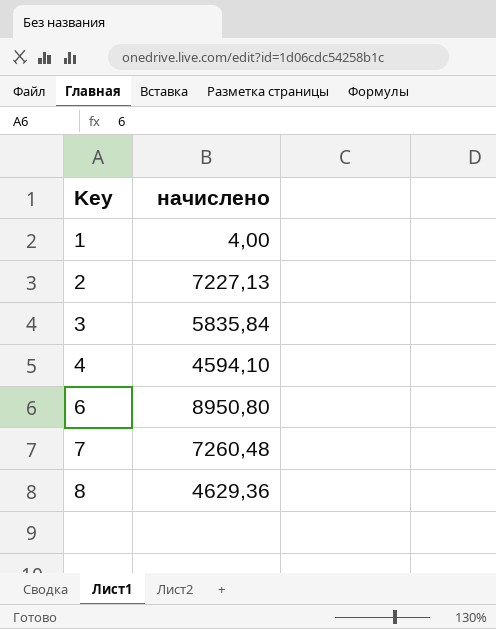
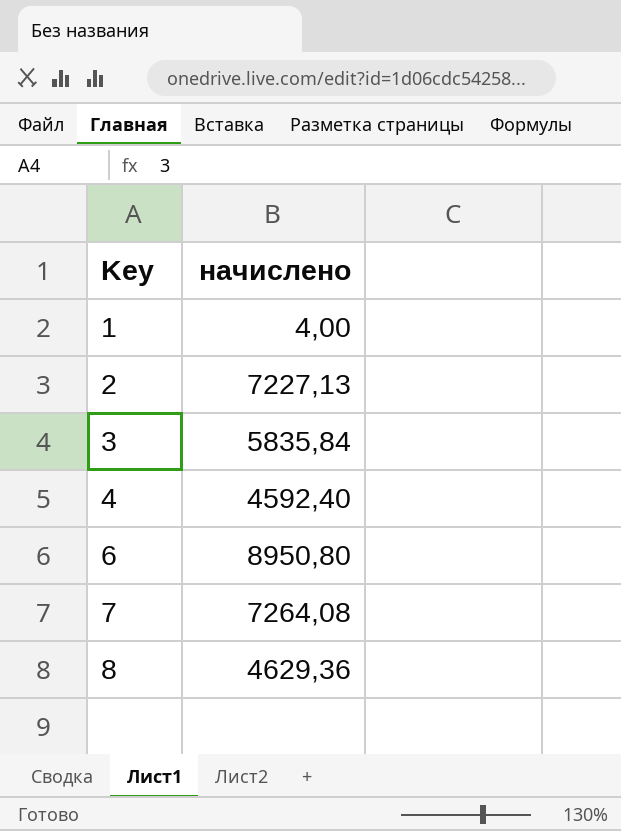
4 | начислено: 4594,10 -> 4592,40
7 | начислено: 7260,48 -> 7264,08

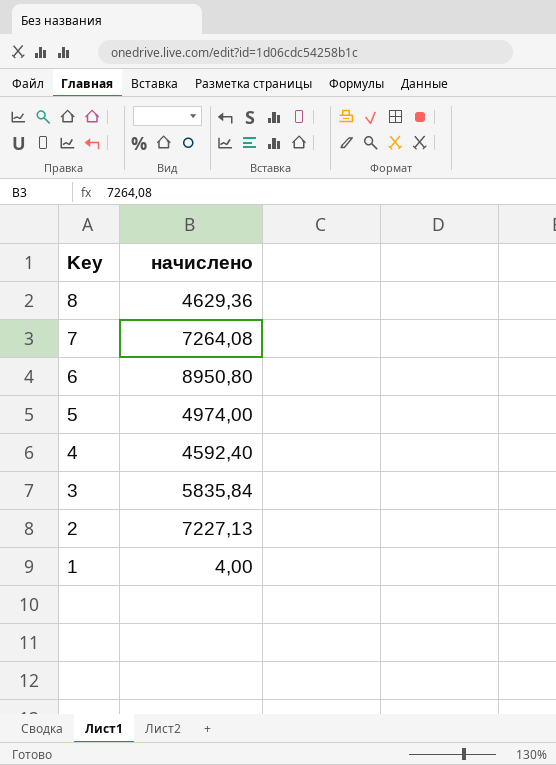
row order: Key ascending -> Key descending
row 5: none -> 4974,00

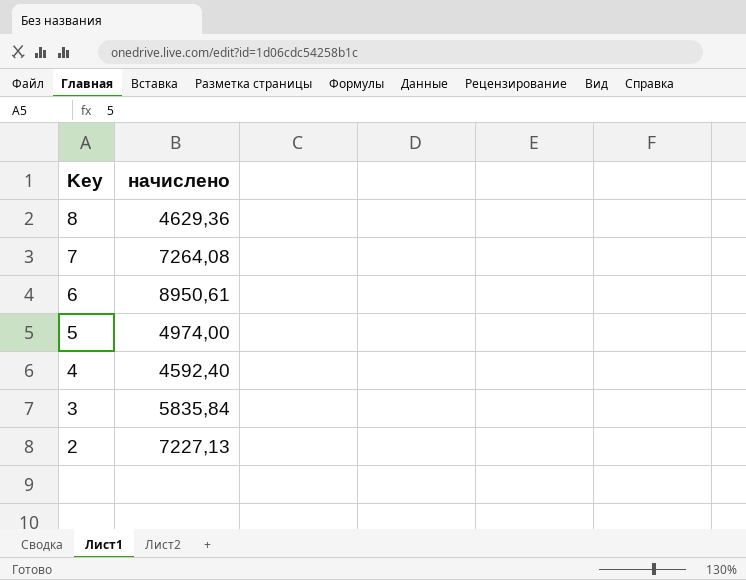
row 1: 4,00 -> none
6 | начислено: 8950,80 -> 8950,61

